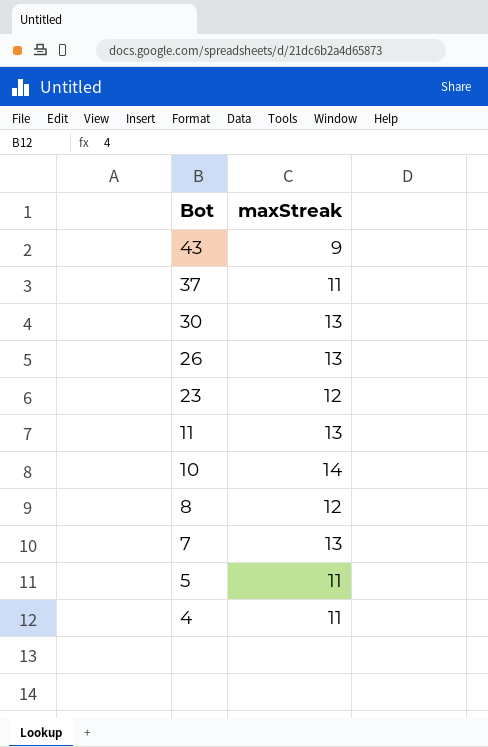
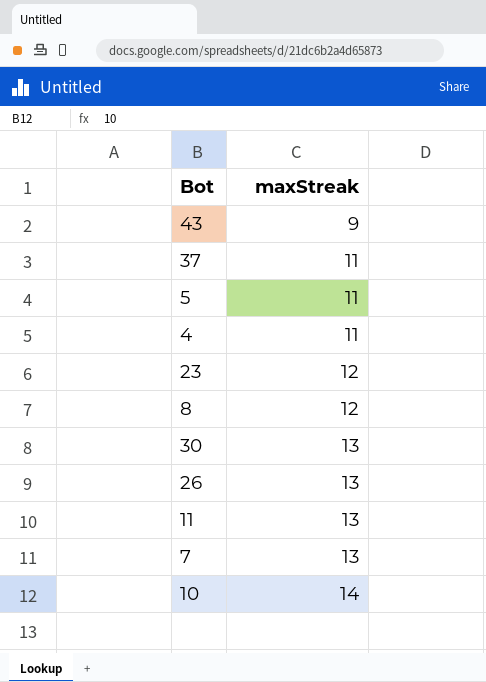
row order: Bot descending -> maxStreak ascending

